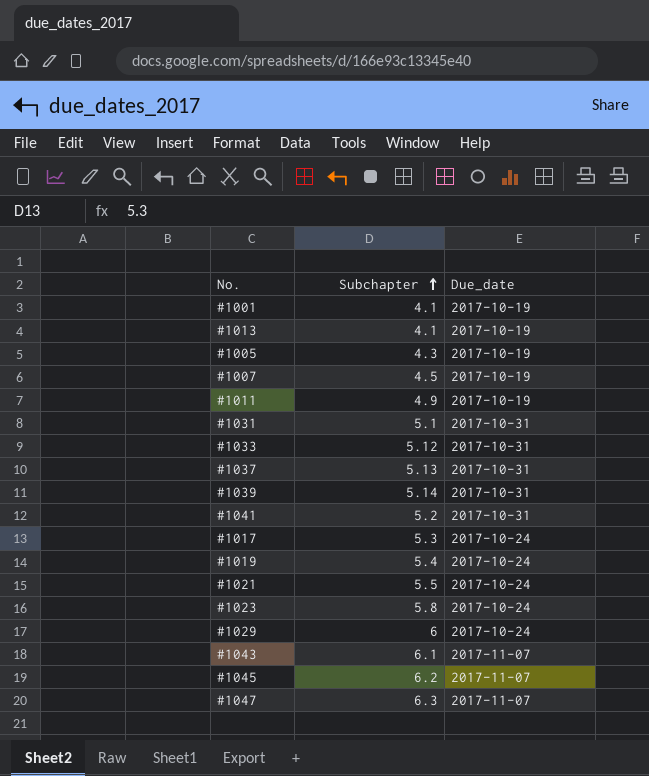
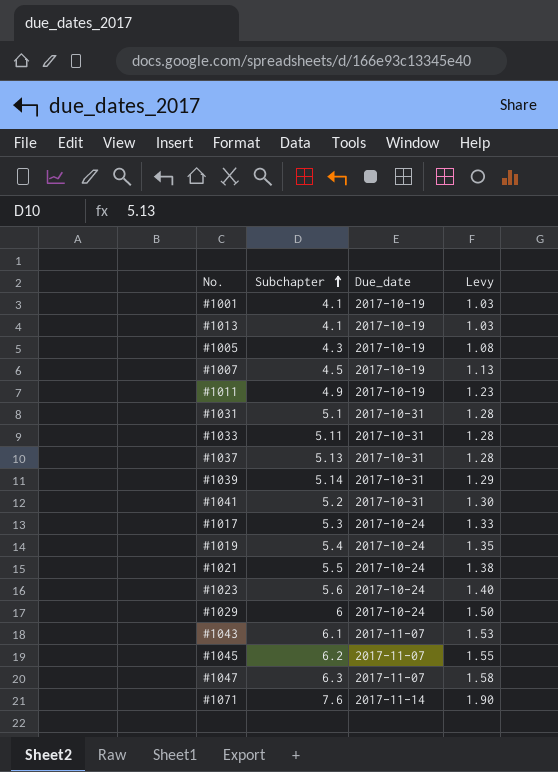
column Levy | formula: none -> [Subchapter] * 0.25
#1033 | Subchapter: 5.12 -> 5.11
#1023 | Subchapter: 5.8 -> 5.6
row #1071: none -> 7.6 | 2017-11-14 | 1.90

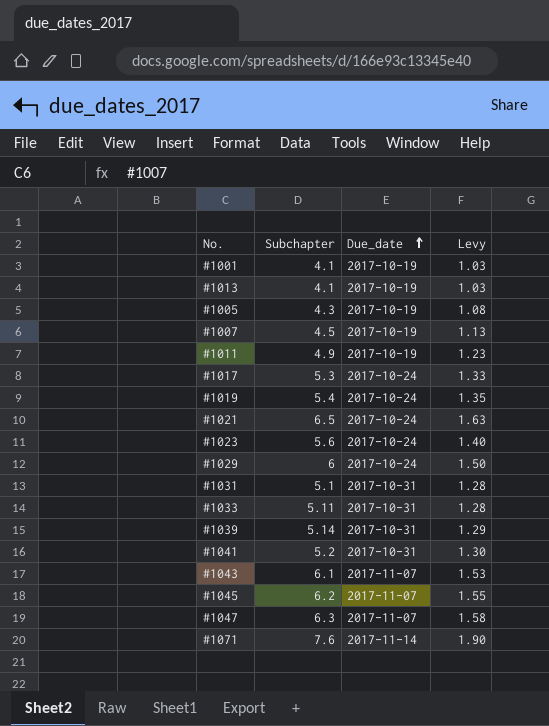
row order: Subchapter ascending -> Due_date ascending
row #1037: 5.13 | 2017-10-31 | 1.28 -> none
#1021 | Subchapter: 5.5 -> 6.5
#1021 | Levy: 1.38 -> 1.63

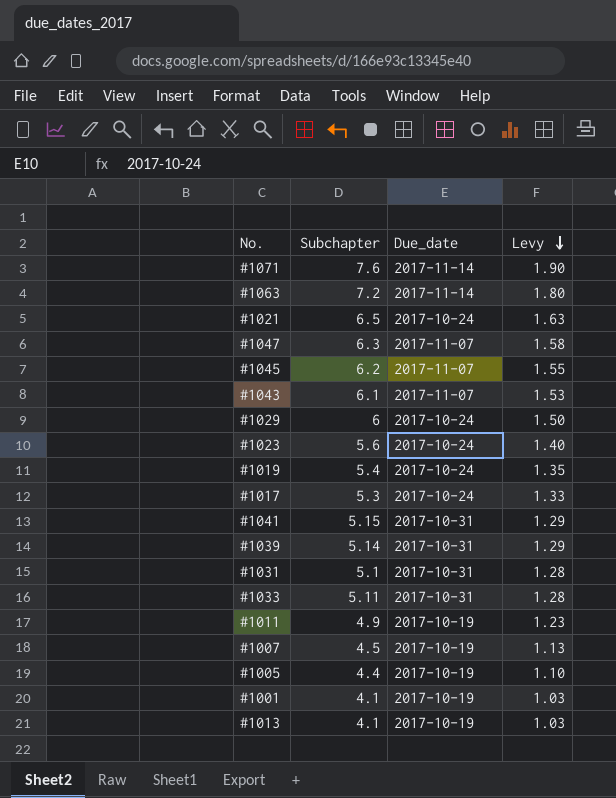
row order: Due_date ascending -> Levy descending
row #1063: none -> 7.2 | 2017-11-14 | 1.80
#1041 | Subchapter: 5.2 -> 5.15
#1041 | Levy: 1.30 -> 1.29
#1005 | Subchapter: 4.3 -> 4.4
#1005 | Levy: 1.08 -> 1.10

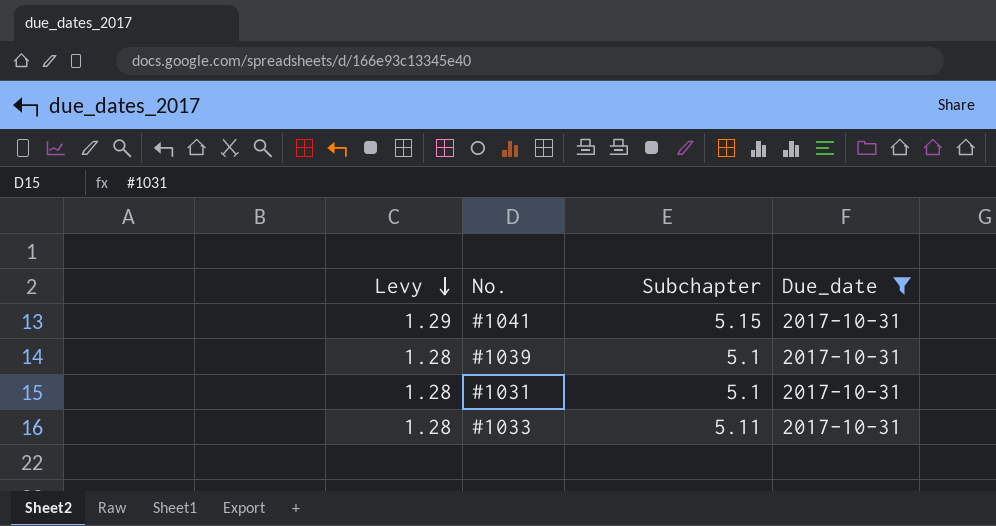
filter: none -> Due_date = 2017-10-31
column Levy | position: 4 -> 1
#1039 | Levy: 1.29 -> 1.28
#1039 | Subchapter: 5.14 -> 5.1

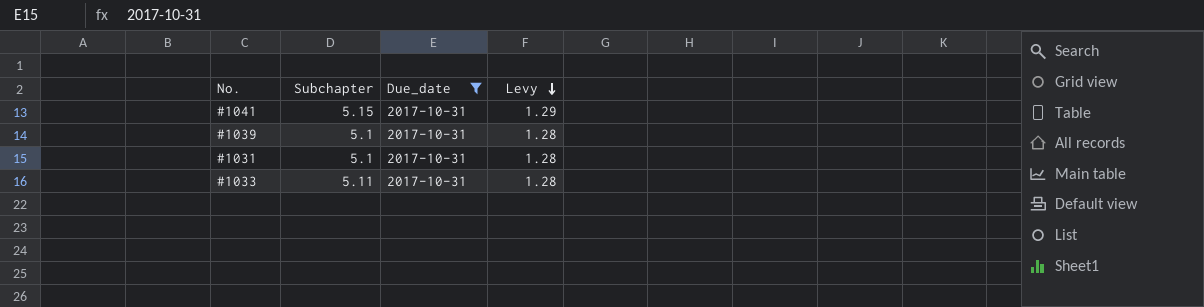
column Levy | position: 1 -> 4

